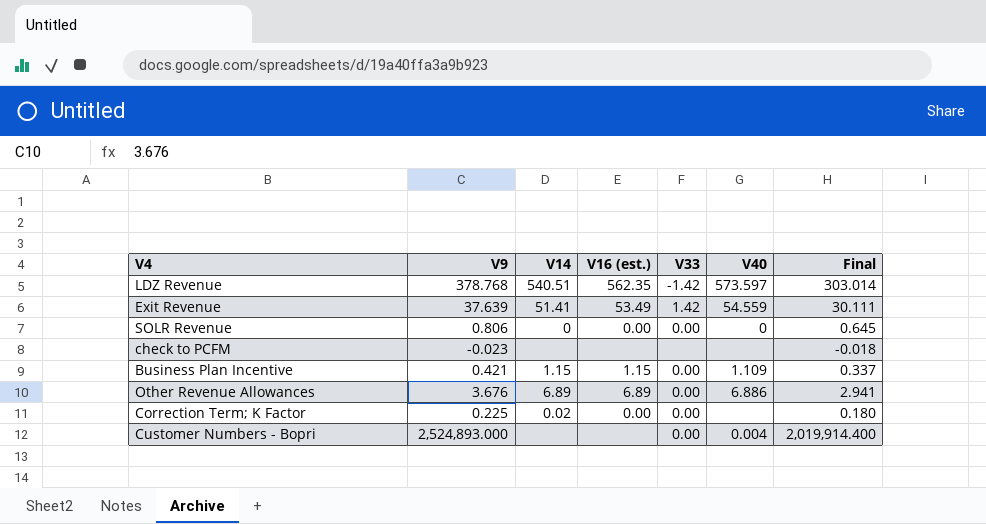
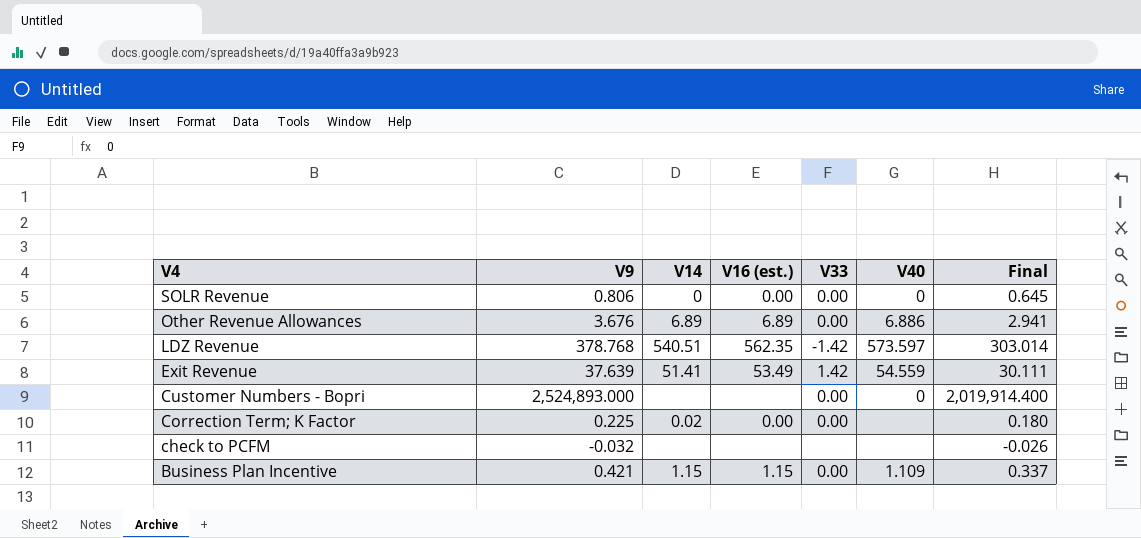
row order: none -> V4 descending
Customer Numbers - Bopri | V40: 0.004 -> 0
check to PCFM | V9: -0.023 -> -0.032
check to PCFM | Final: -0.018 -> -0.026

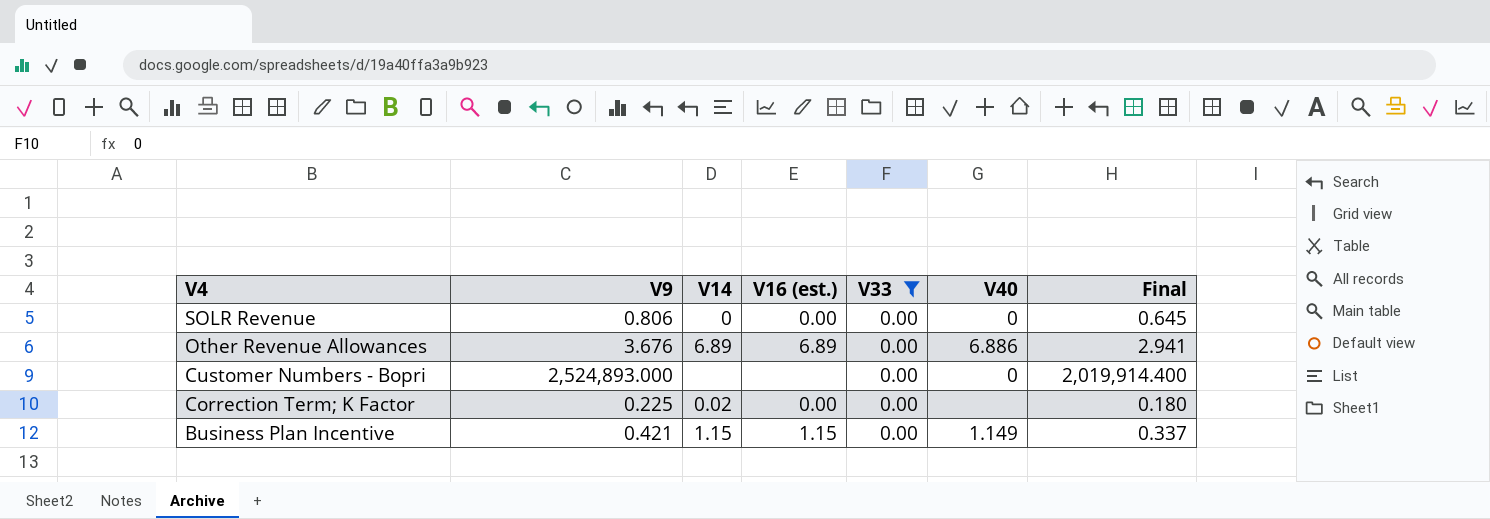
filter: none -> V33 = 0.00
Business Plan Incentive | V40: 1.109 -> 1.149

